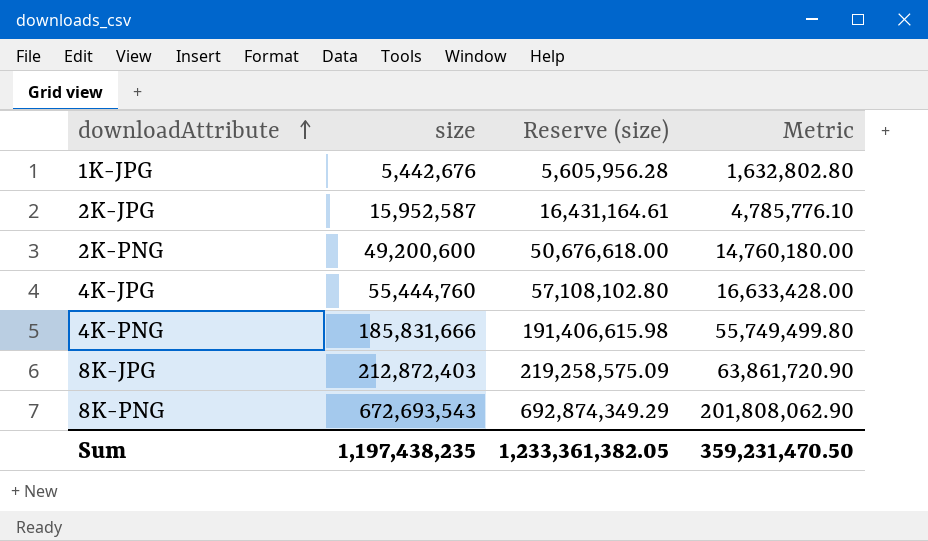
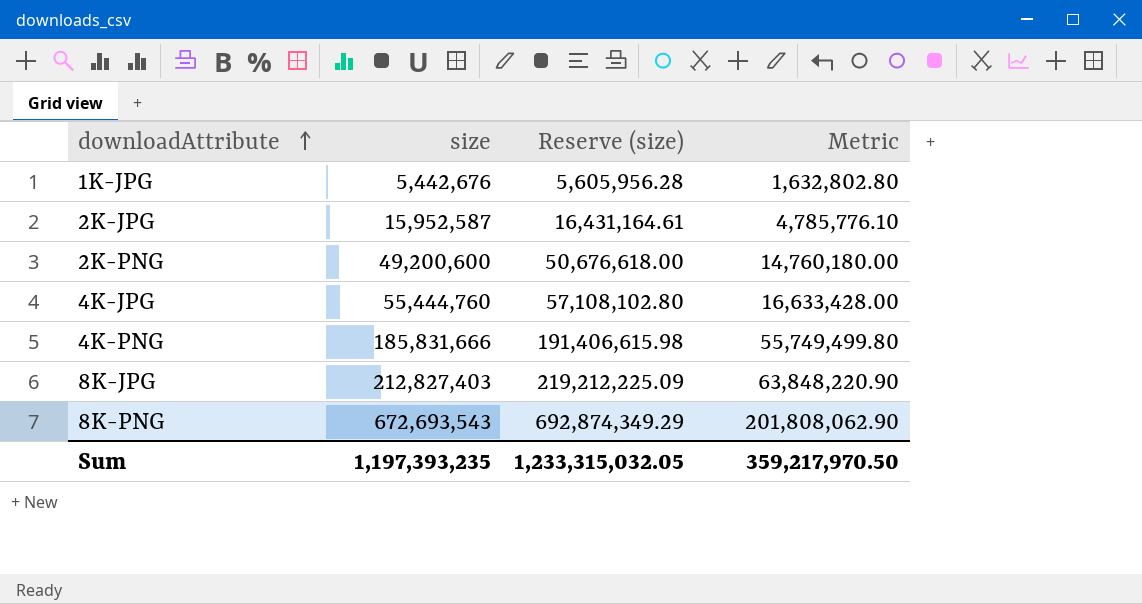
8K-JPG | size: 212,872,403 -> 212,827,403
8K-JPG | Reserve (size): 219,258,575.09 -> 219,212,225.09
8K-JPG | Metric: 63,861,720.90 -> 63,848,220.90
Sum | size: 1,197,438,235 -> 1,197,393,235
Sum | Reserve (size): 1,233,361,382.05 -> 1,233,315,032.05
Sum | Metric: 359,231,470.50 -> 359,217,970.50

